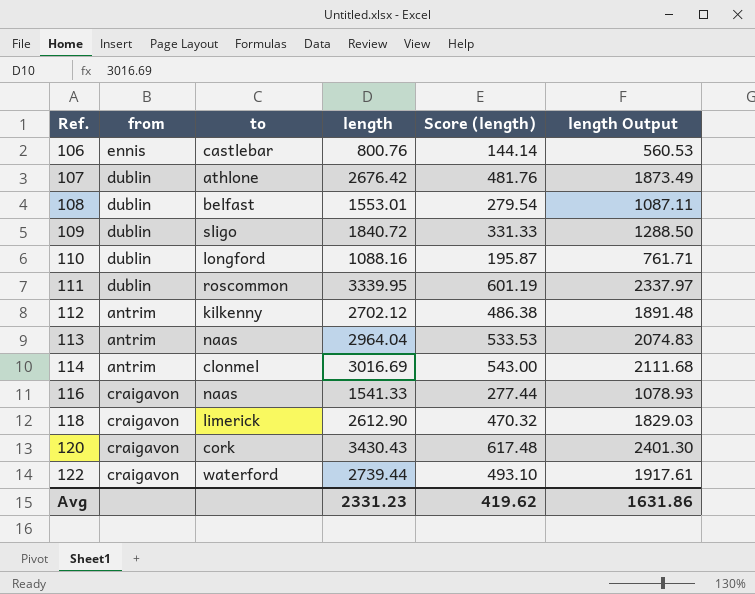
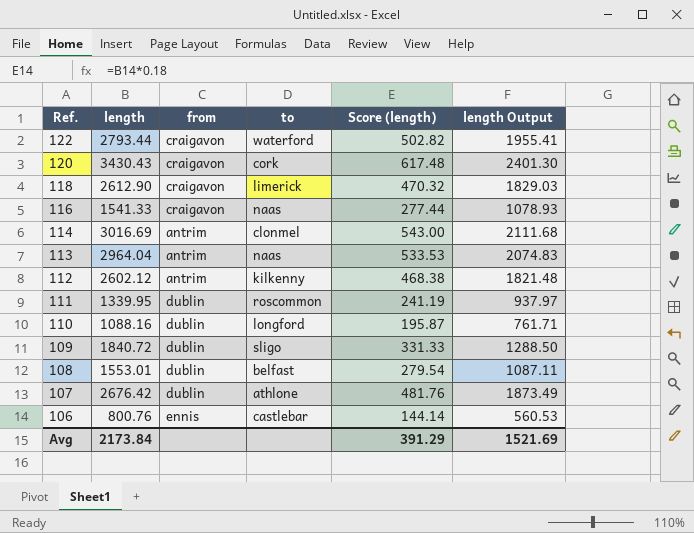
row order: Ref. ascending -> Ref. descending
column length | position: 4 -> 2
122 | length: 2739.44 -> 2793.44
122 | Score (length): 493.10 -> 502.82
122 | length Output: 1917.61 -> 1955.41
112 | length: 2702.12 -> 2602.12
112 | Score (length): 486.38 -> 468.38
112 | length Output: 1891.48 -> 1821.48
111 | length: 3339.95 -> 1339.95
111 | Score (length): 601.19 -> 241.19
111 | length Output: 2337.97 -> 937.97
Avg | length: 2331.23 -> 2173.84
Avg | Score (length): 419.62 -> 391.29
Avg | length Output: 1631.86 -> 1521.69

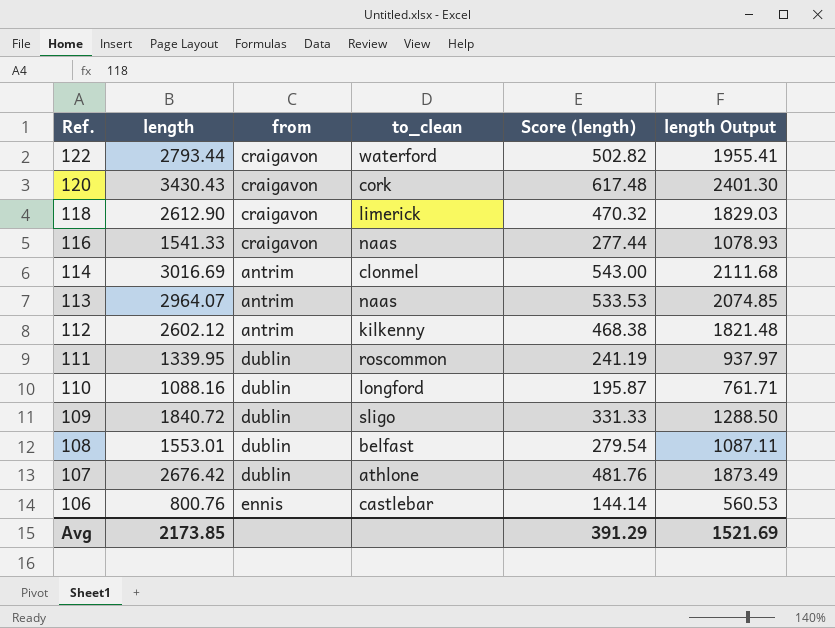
column name: to -> to_clean
113 | length: 2964.04 -> 2964.07
113 | length Output: 2074.83 -> 2074.85
Avg | length: 2173.84 -> 2173.85

